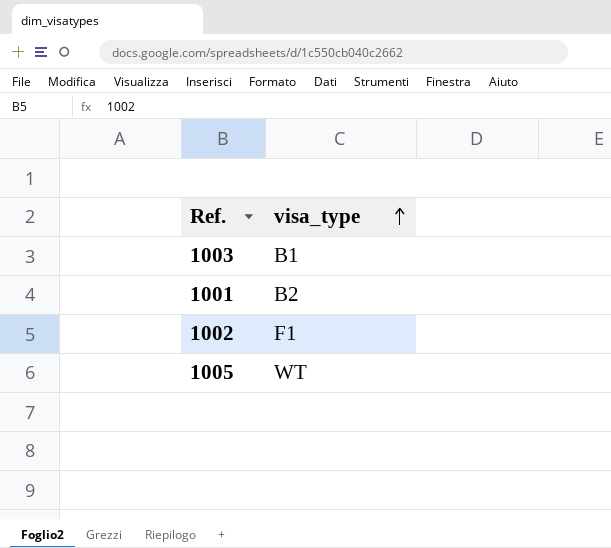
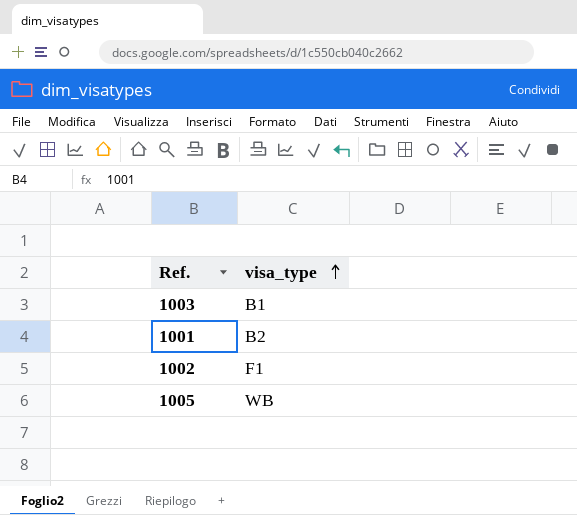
1005 | visa_type: WT -> WB

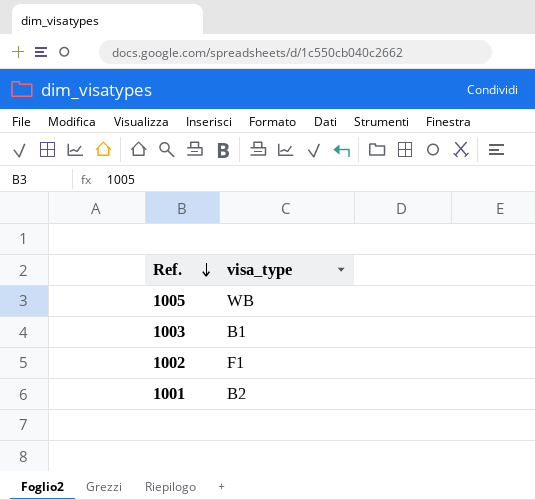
row order: visa_type ascending -> Ref. descending

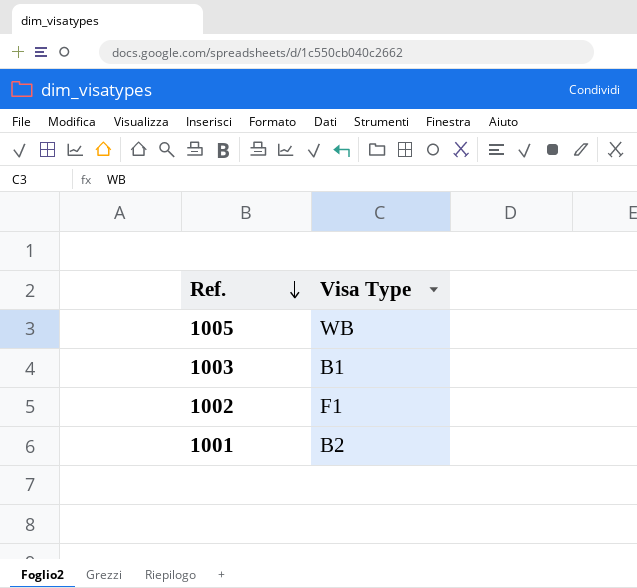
column name: visa_type -> Visa Type

